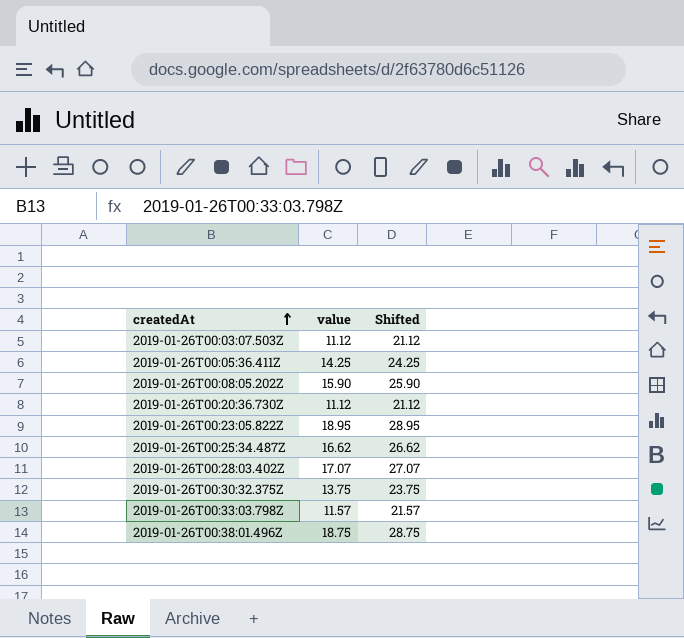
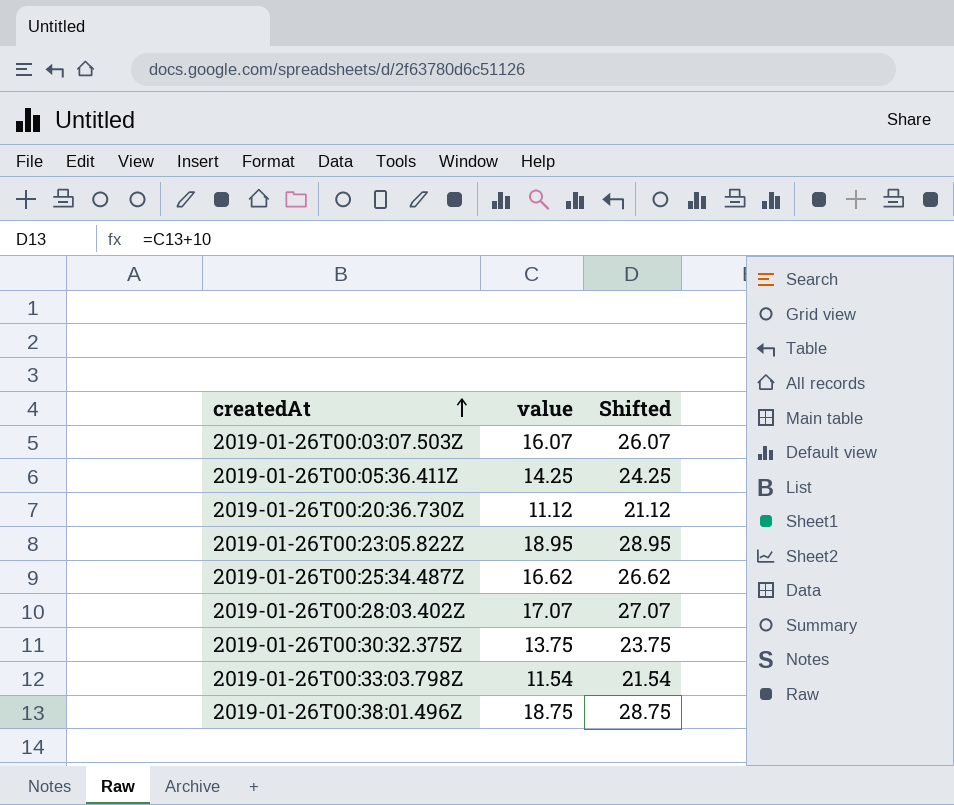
row 2019-01-26T00:08:05.202Z: 15.90 | 25.90 -> none
2019-01-26T00:03:07.503Z | value: 11.12 -> 16.07
2019-01-26T00:03:07.503Z | Shifted: 21.12 -> 26.07
2019-01-26T00:33:03.798Z | value: 11.57 -> 11.54
2019-01-26T00:33:03.798Z | Shifted: 21.57 -> 21.54

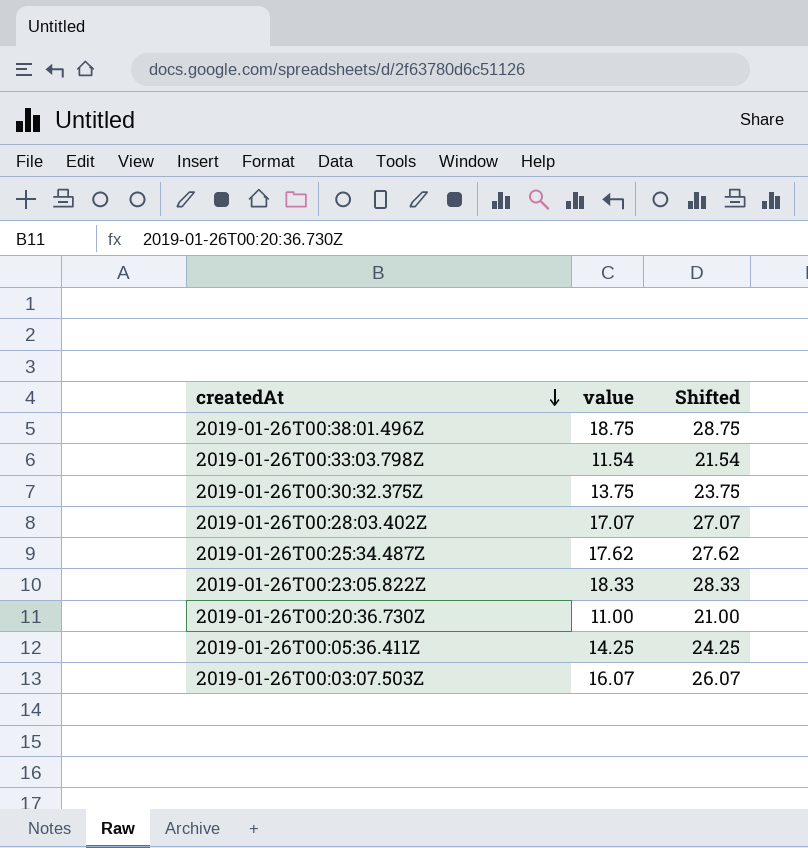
row order: createdAt ascending -> createdAt descending
2019-01-26T00:25:34.487Z | value: 16.62 -> 17.62
2019-01-26T00:25:34.487Z | Shifted: 26.62 -> 27.62
2019-01-26T00:23:05.822Z | value: 18.95 -> 18.33
2019-01-26T00:23:05.822Z | Shifted: 28.95 -> 28.33
2019-01-26T00:20:36.730Z | value: 11.12 -> 11.00
2019-01-26T00:20:36.730Z | Shifted: 21.12 -> 21.00

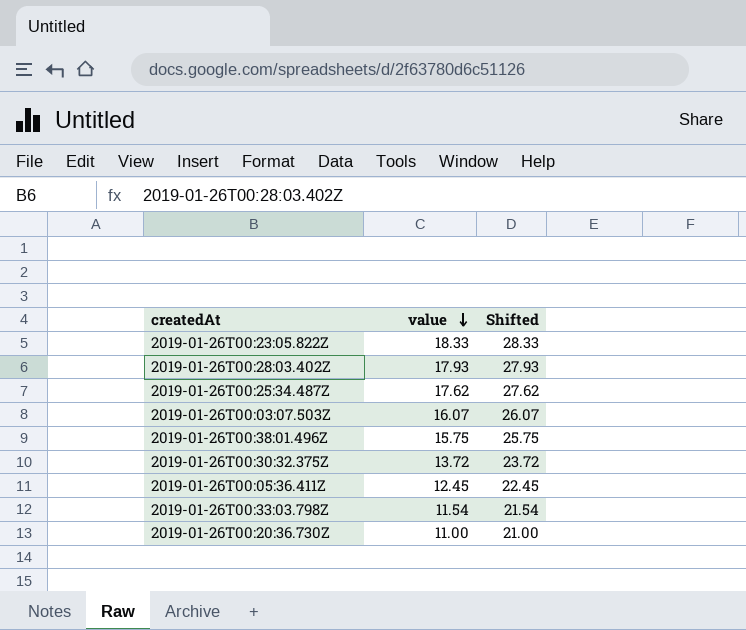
row order: createdAt descending -> value descending
2019-01-26T00:28:03.402Z | value: 17.07 -> 17.93
2019-01-26T00:28:03.402Z | Shifted: 27.07 -> 27.93
2019-01-26T00:38:01.496Z | value: 18.75 -> 15.75
2019-01-26T00:38:01.496Z | Shifted: 28.75 -> 25.75
2019-01-26T00:30:32.375Z | value: 13.75 -> 13.72
2019-01-26T00:30:32.375Z | Shifted: 23.75 -> 23.72
2019-01-26T00:05:36.411Z | value: 14.25 -> 12.45
2019-01-26T00:05:36.411Z | Shifted: 24.25 -> 22.45

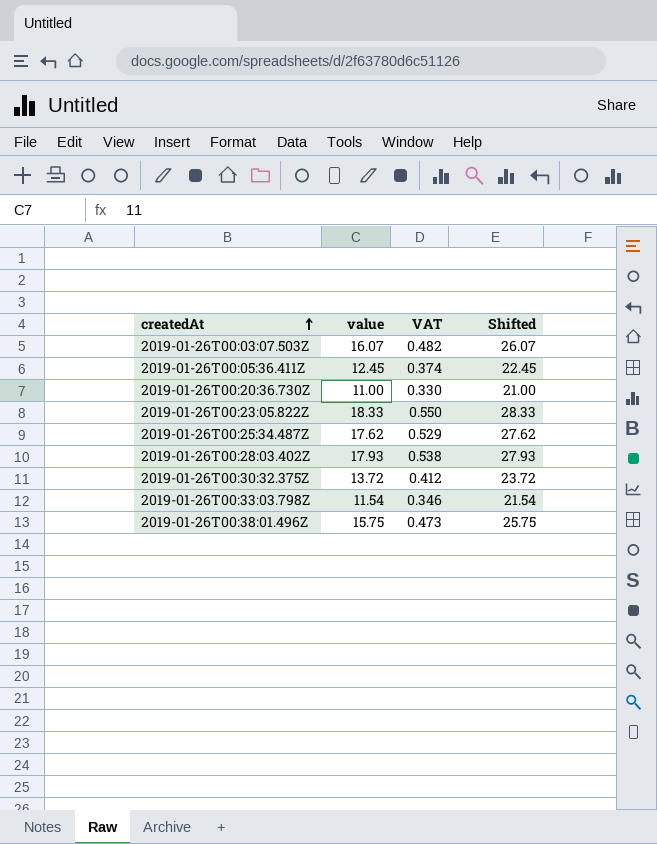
row order: value descending -> createdAt ascending
column VAT | formula: none -> [value] * 0.03

